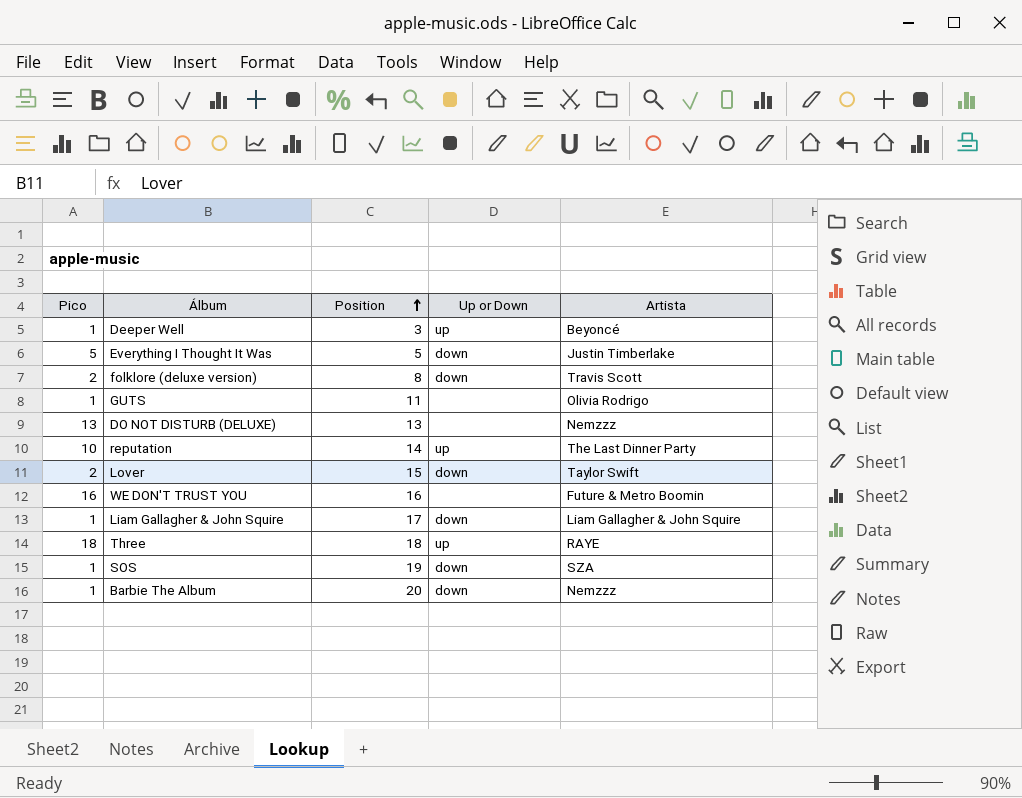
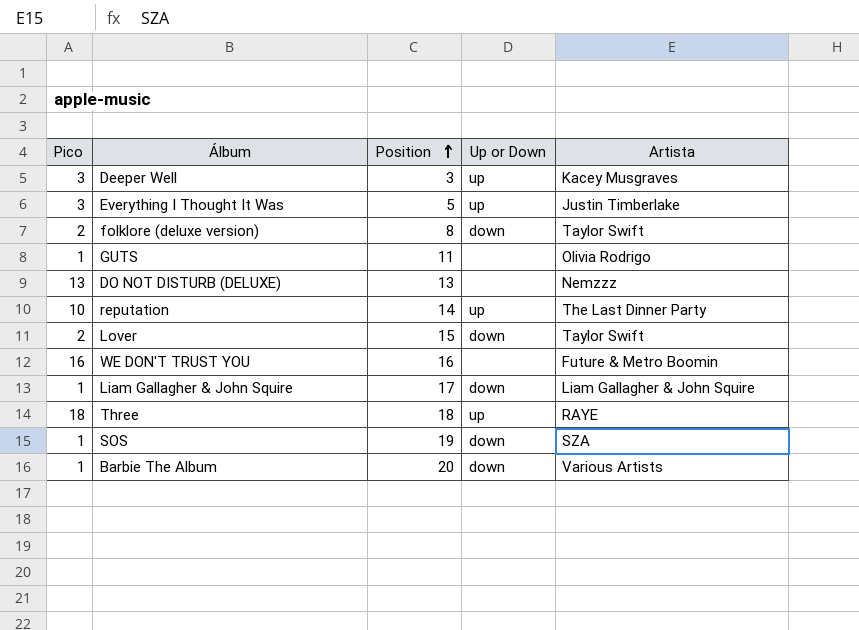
Deeper Well | Pico: 1 -> 3
Deeper Well | Artista: Beyoncé -> Kacey Musgraves
Everything I Thought It Was | Pico: 5 -> 3
Everything I Thought It Was | Up or Down: down -> up
folklore (deluxe version) | Artista: Travis Scott -> Taylor Swift
Barbie The Album | Artista: Nemzzz -> Various Artists

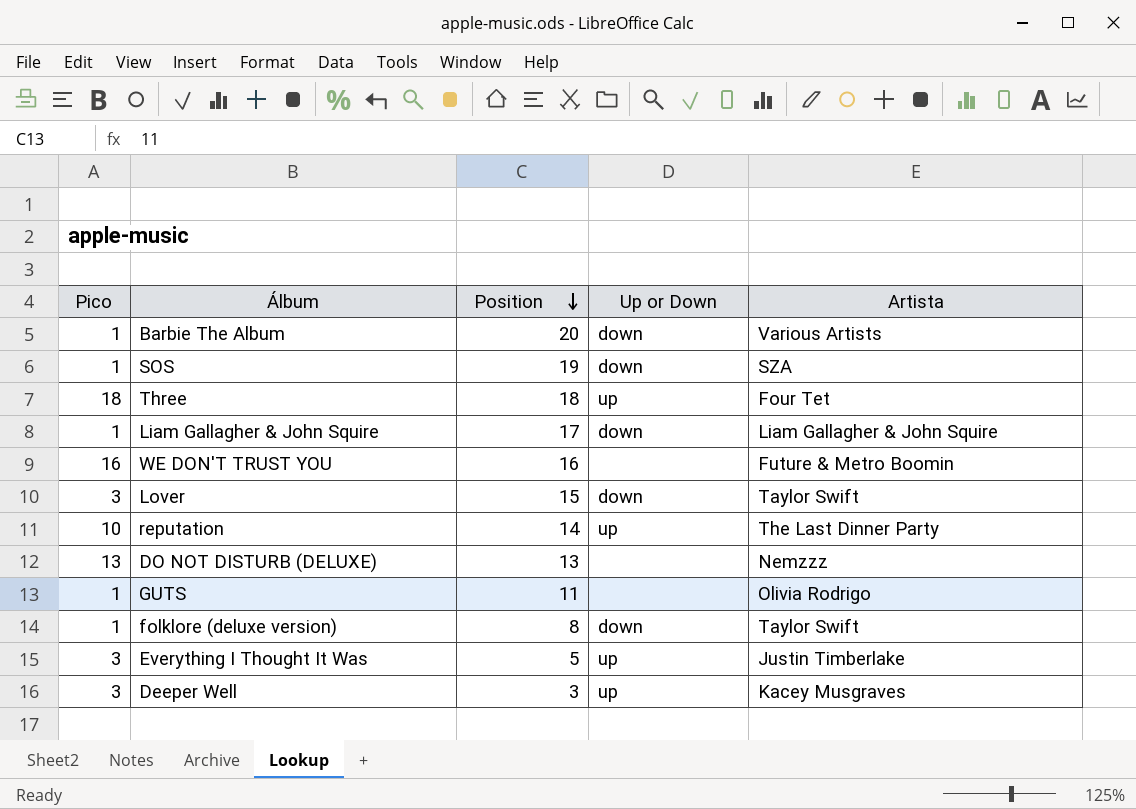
row order: Position ascending -> Position descending
Three | Artista: RAYE -> Four Tet
Lover | Pico: 2 -> 3
folklore (deluxe version) | Pico: 2 -> 1

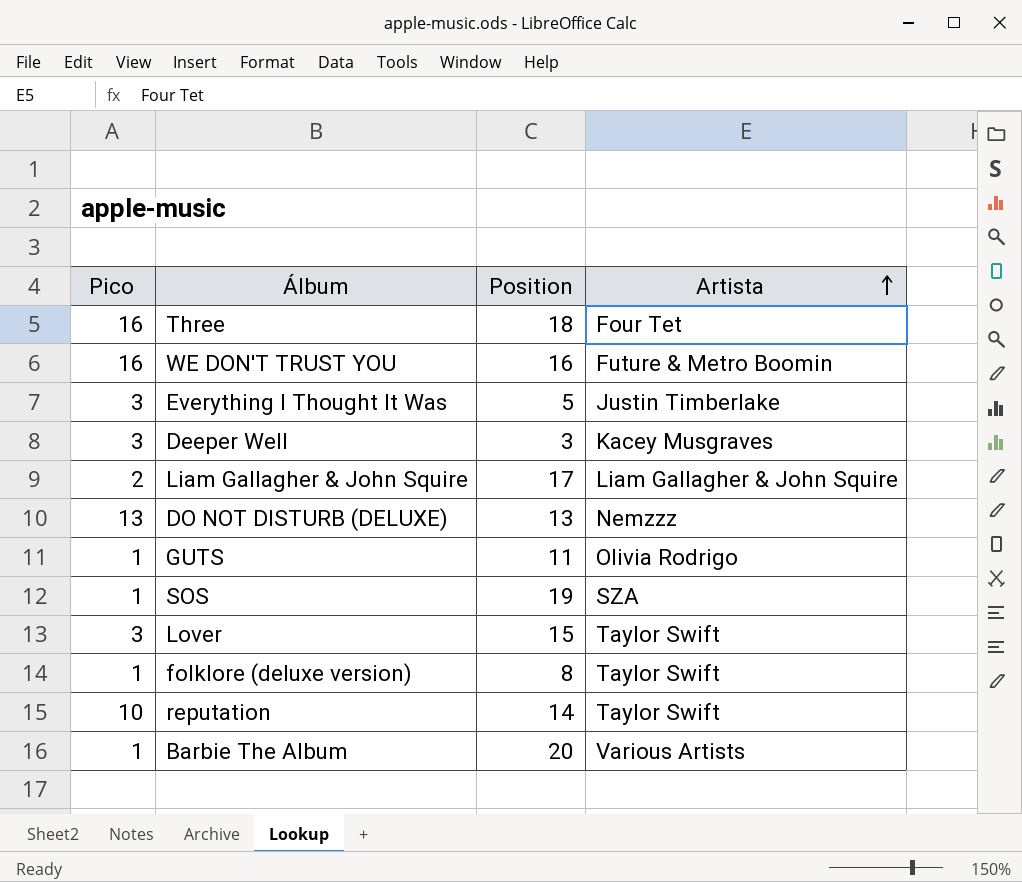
row order: Position descending -> Artista ascending
column Up or Down | position: 4 -> none
Three | Pico: 18 -> 16
Liam Gallagher & John Squire | Pico: 1 -> 2
reputation | Artista: The Last Dinner Party -> Taylor Swift

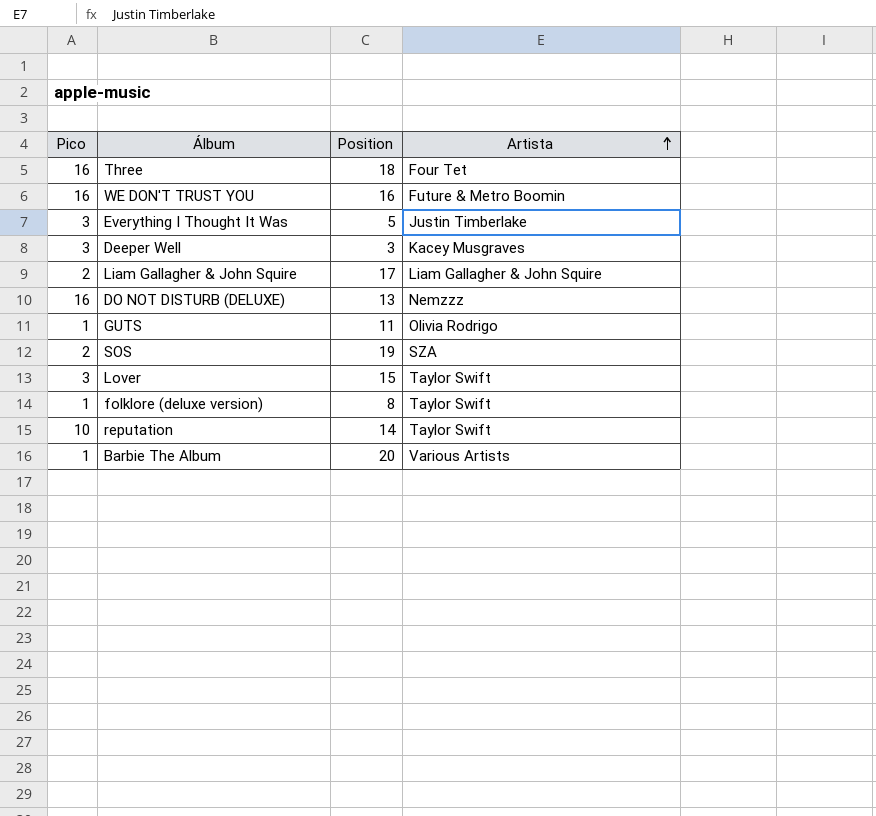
DO NOT DISTURB (DELUXE) | Pico: 13 -> 16
SOS | Pico: 1 -> 2

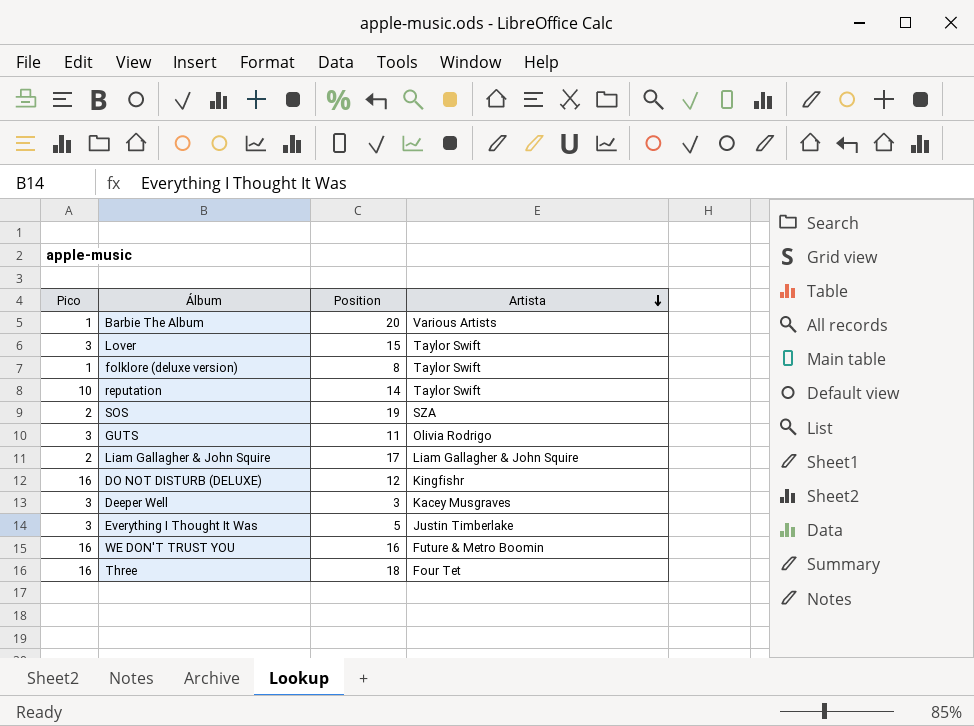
row order: Artista ascending -> Artista descending
GUTS | Pico: 1 -> 3
DO NOT DISTURB (DELUXE) | Position: 13 -> 12
DO NOT DISTURB (DELUXE) | Artista: Nemzzz -> Kingfishr

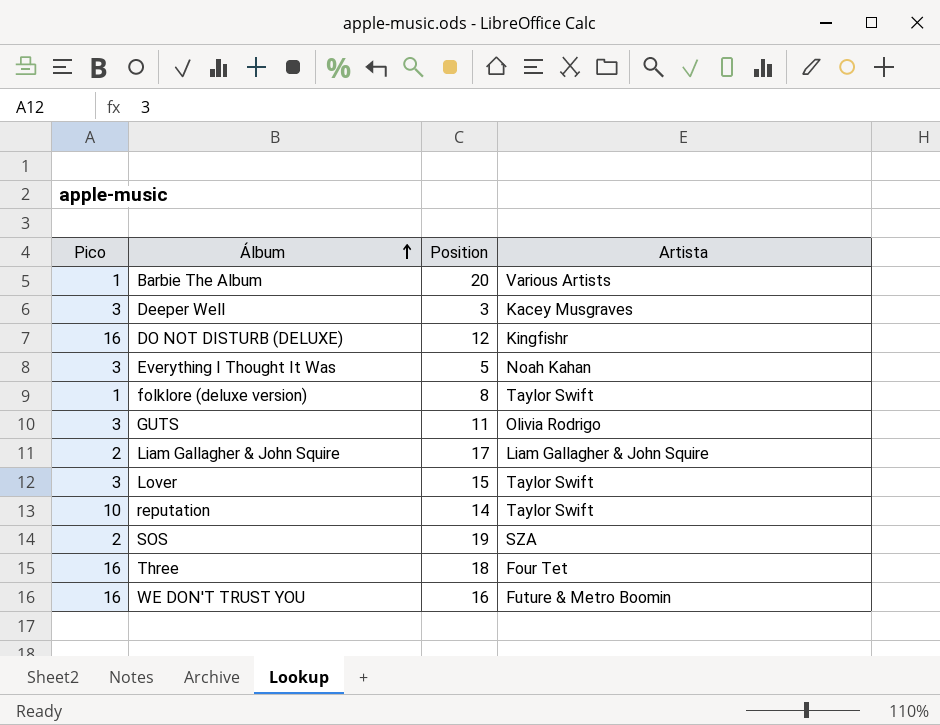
row order: Artista descending -> Álbum ascending
Everything I Thought It Was | Artista: Justin Timberlake -> Noah Kahan

